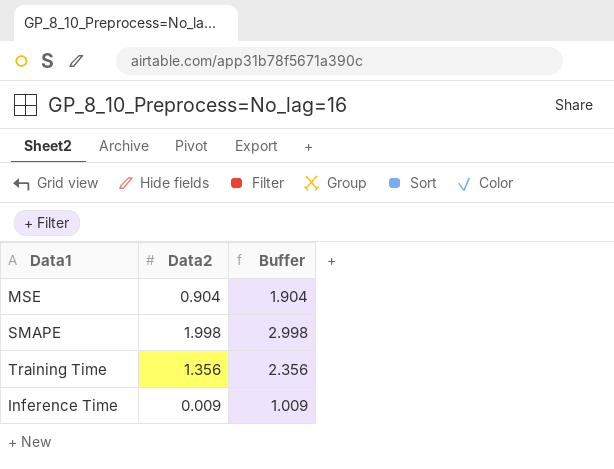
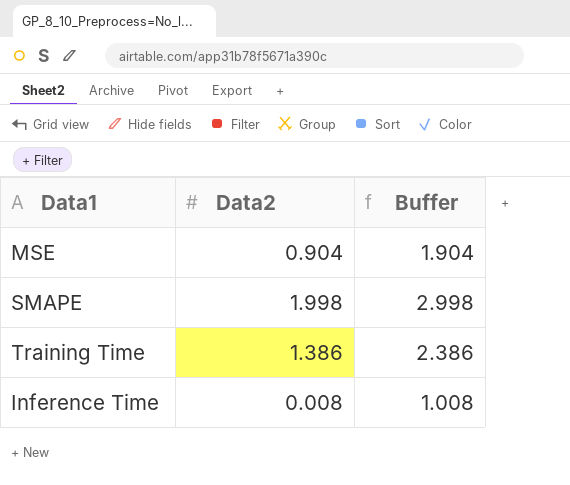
Training Time | Data2: 1.356 -> 1.386
Training Time | Buffer: 2.356 -> 2.386
Inference Time | Data2: 0.009 -> 0.008
Inference Time | Buffer: 1.009 -> 1.008

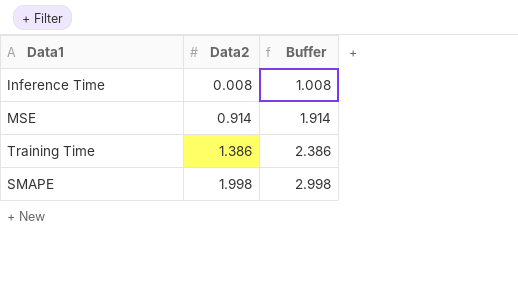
row order: none -> Data2 ascending
MSE | Data2: 0.904 -> 0.914
MSE | Buffer: 1.904 -> 1.914

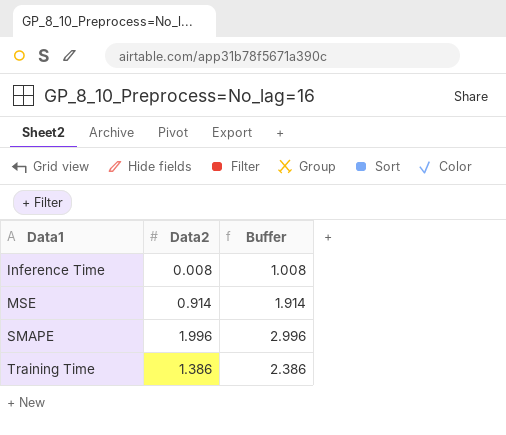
row order: Data2 ascending -> Data1 ascending
SMAPE | Data2: 1.998 -> 1.996
SMAPE | Buffer: 2.998 -> 2.996

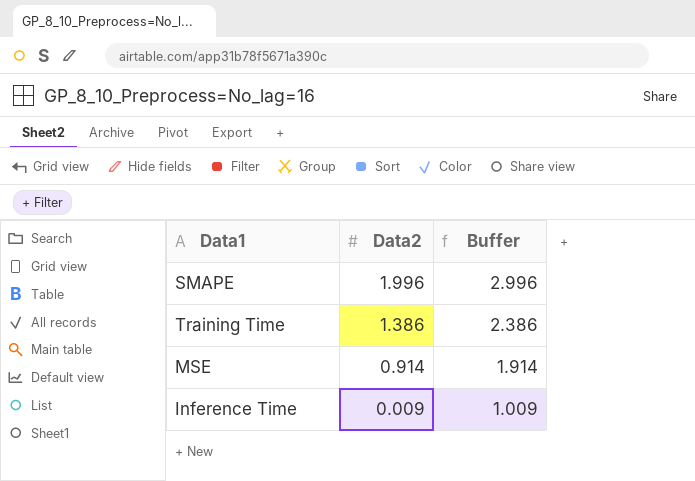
row order: Data1 ascending -> Data2 descending
Inference Time | Data2: 0.008 -> 0.009
Inference Time | Buffer: 1.008 -> 1.009

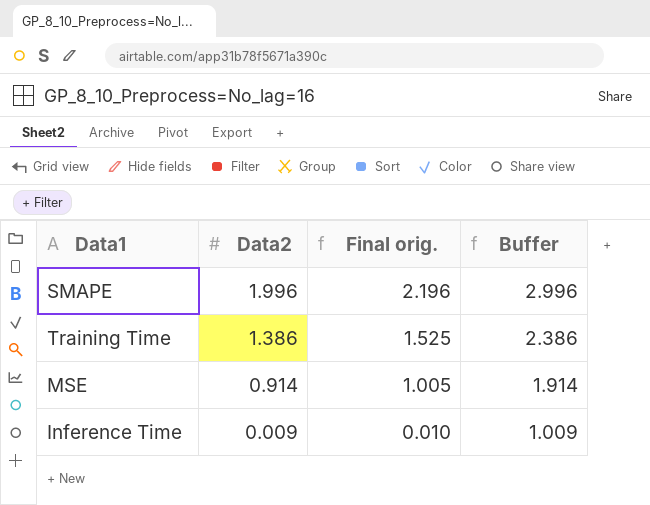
column Final orig. | formula: none -> [Data2] * 1.1

